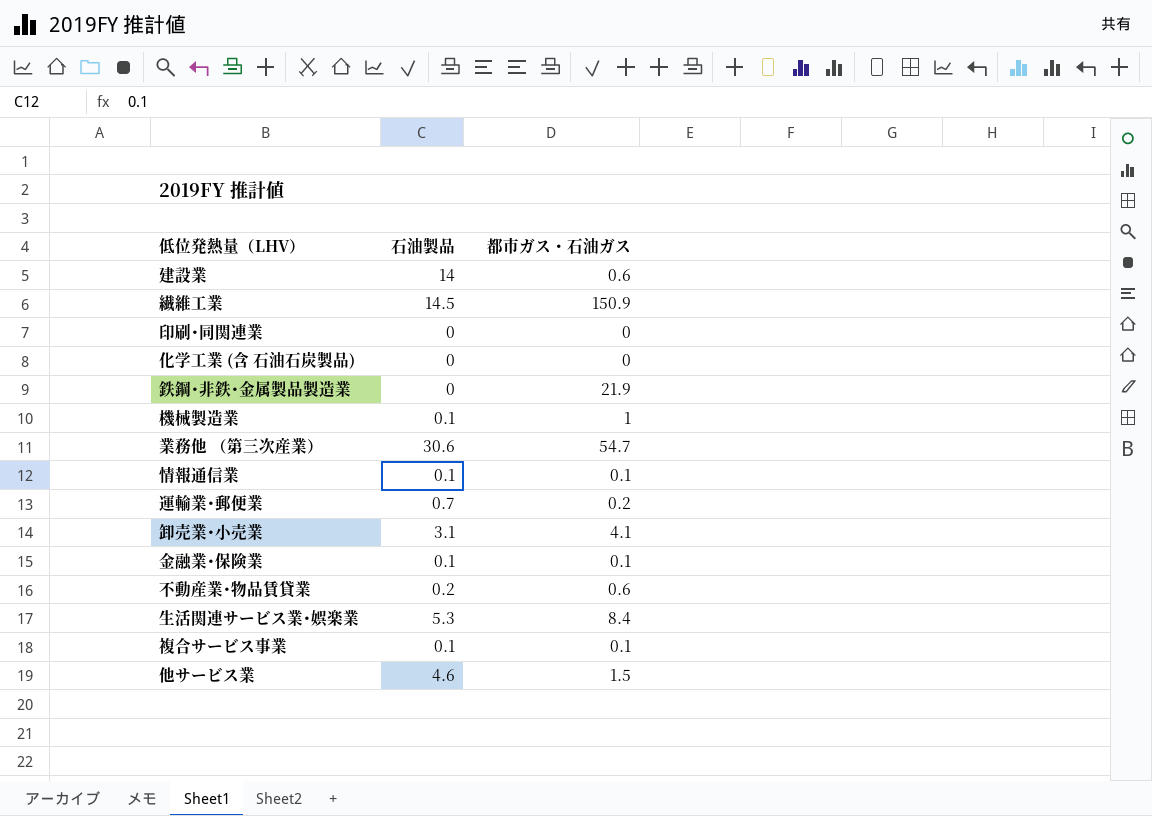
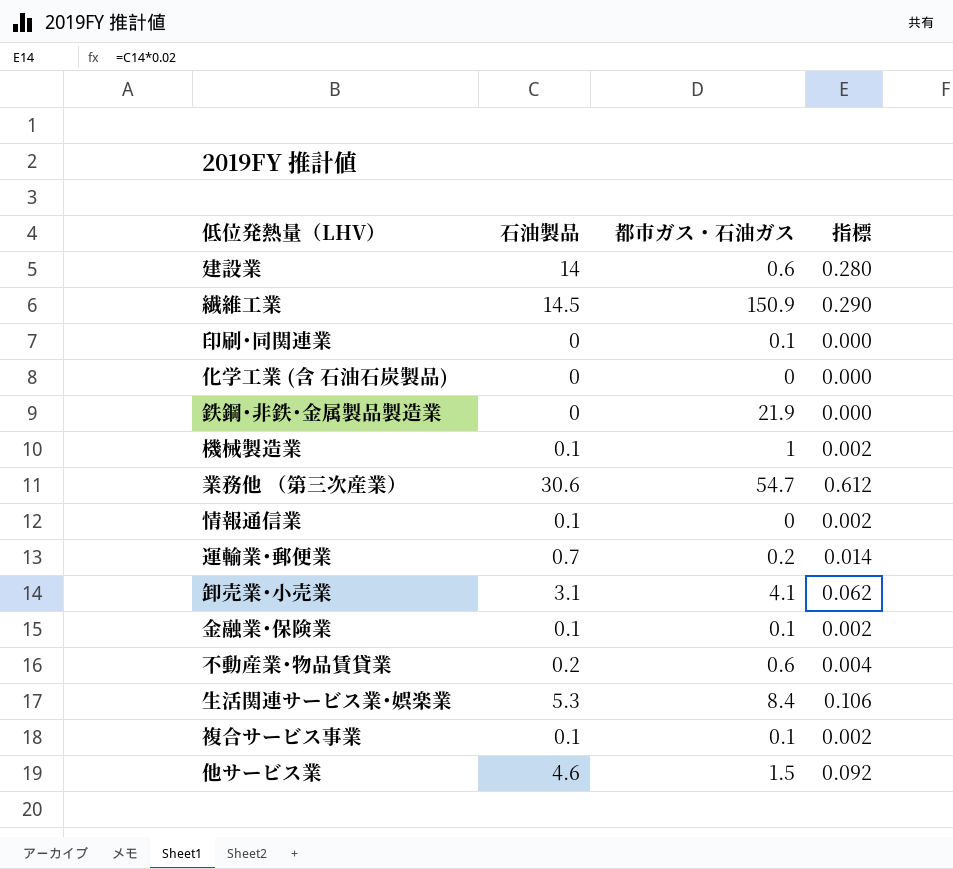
column 指標 | formula: none -> [石油製品] * 0.02
印刷･同関連業 | 都市ガス・石油ガス: 0 -> 0.1
情報通信業 | 都市ガス・石油ガス: 0.1 -> 0

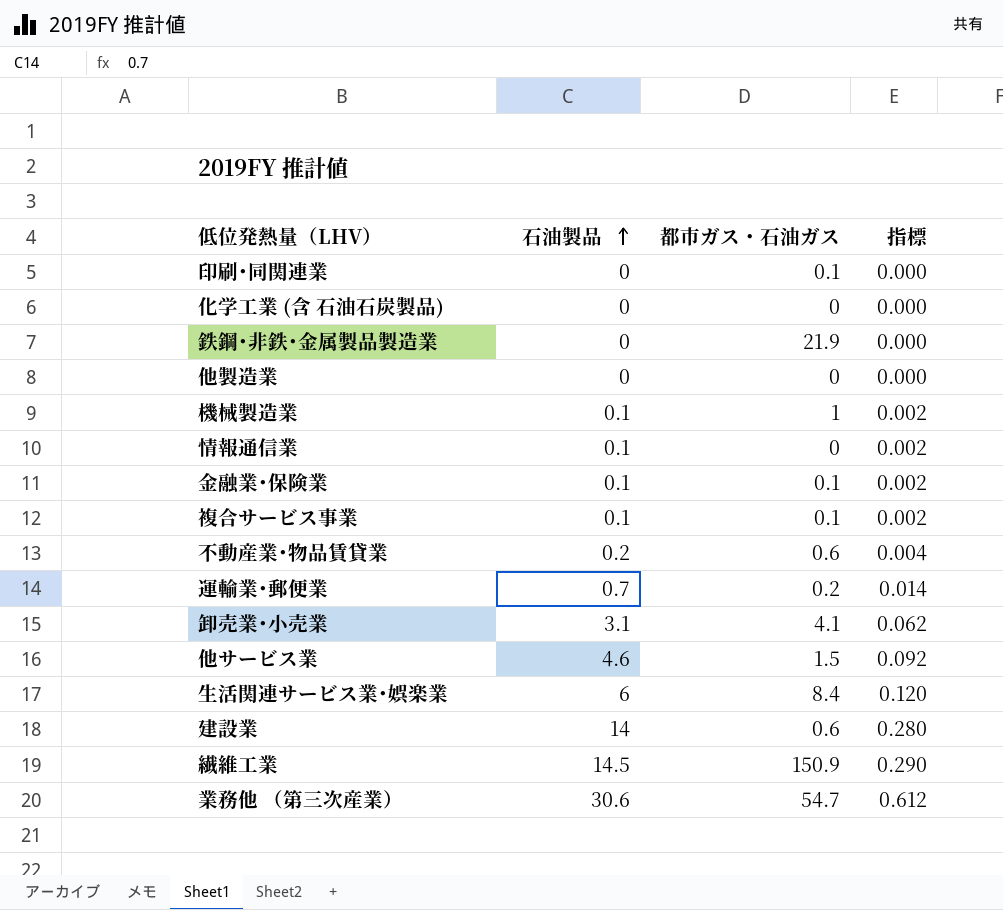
row order: none -> 石油製品 ascending
row 他製造業: none -> 0 | 0 | 0.000
生活関連サービス業･娯楽業 | 石油製品: 5.3 -> 6
生活関連サービス業･娯楽業 | 指標: 0.106 -> 0.120

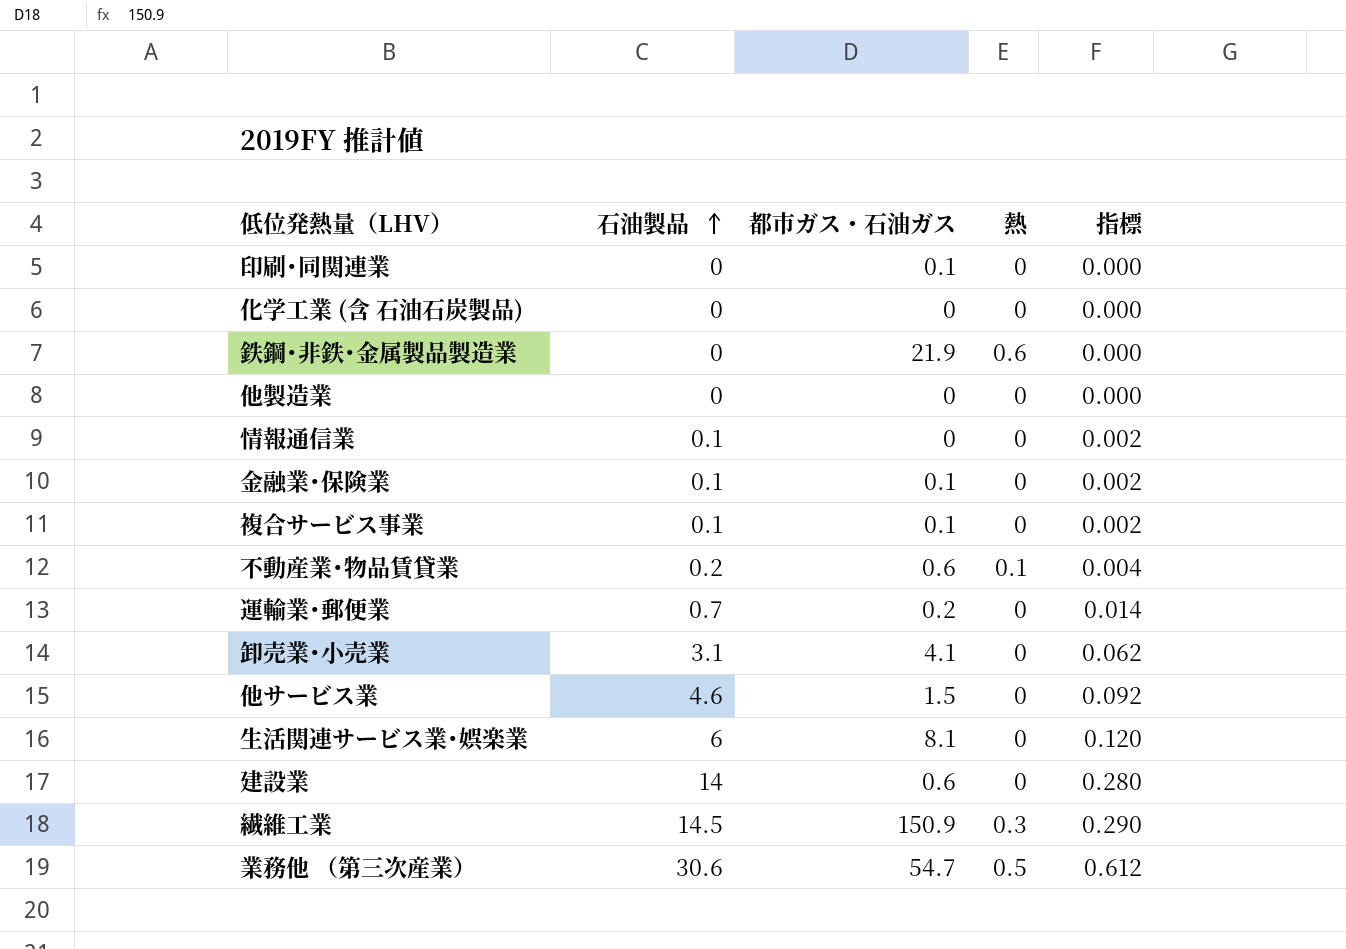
column 熱 | position: none -> 4
row 機械製造業: 0.1 | 1 | 0.002 -> none
生活関連サービス業･娯楽業 | 都市ガス・石油ガス: 8.4 -> 8.1

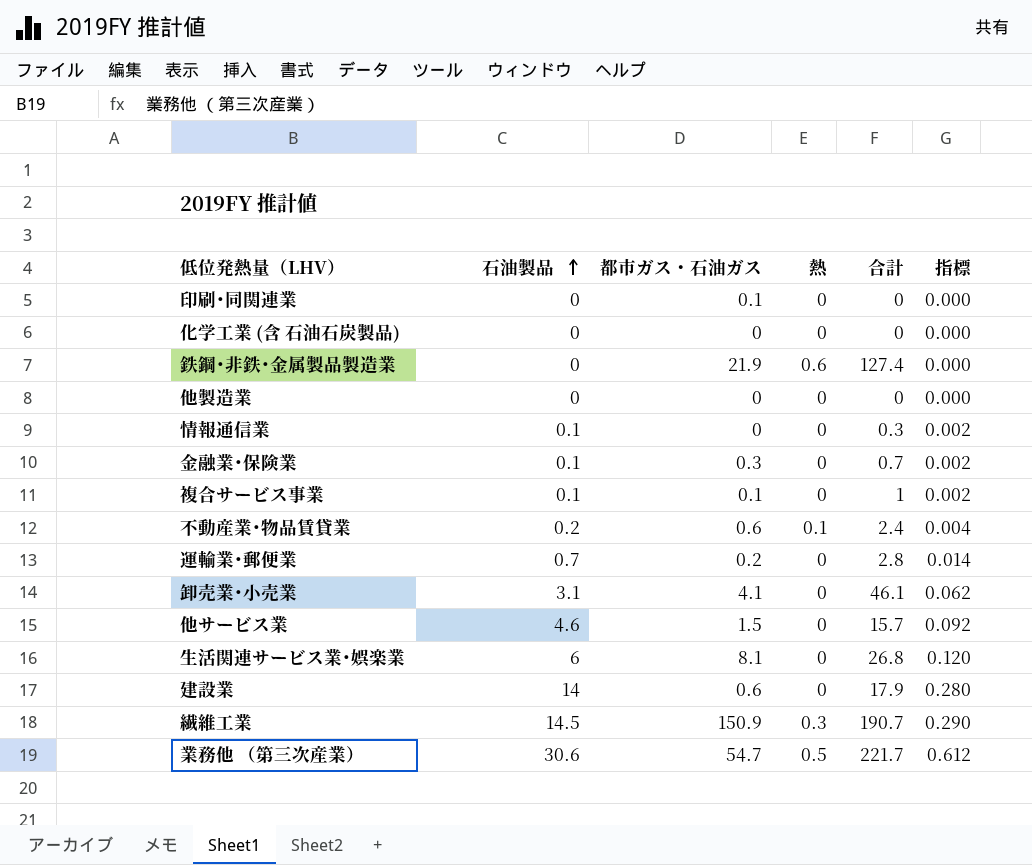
column 合計 | position: none -> 5
金融業･保険業 | 都市ガス・石油ガス: 0.1 -> 0.3

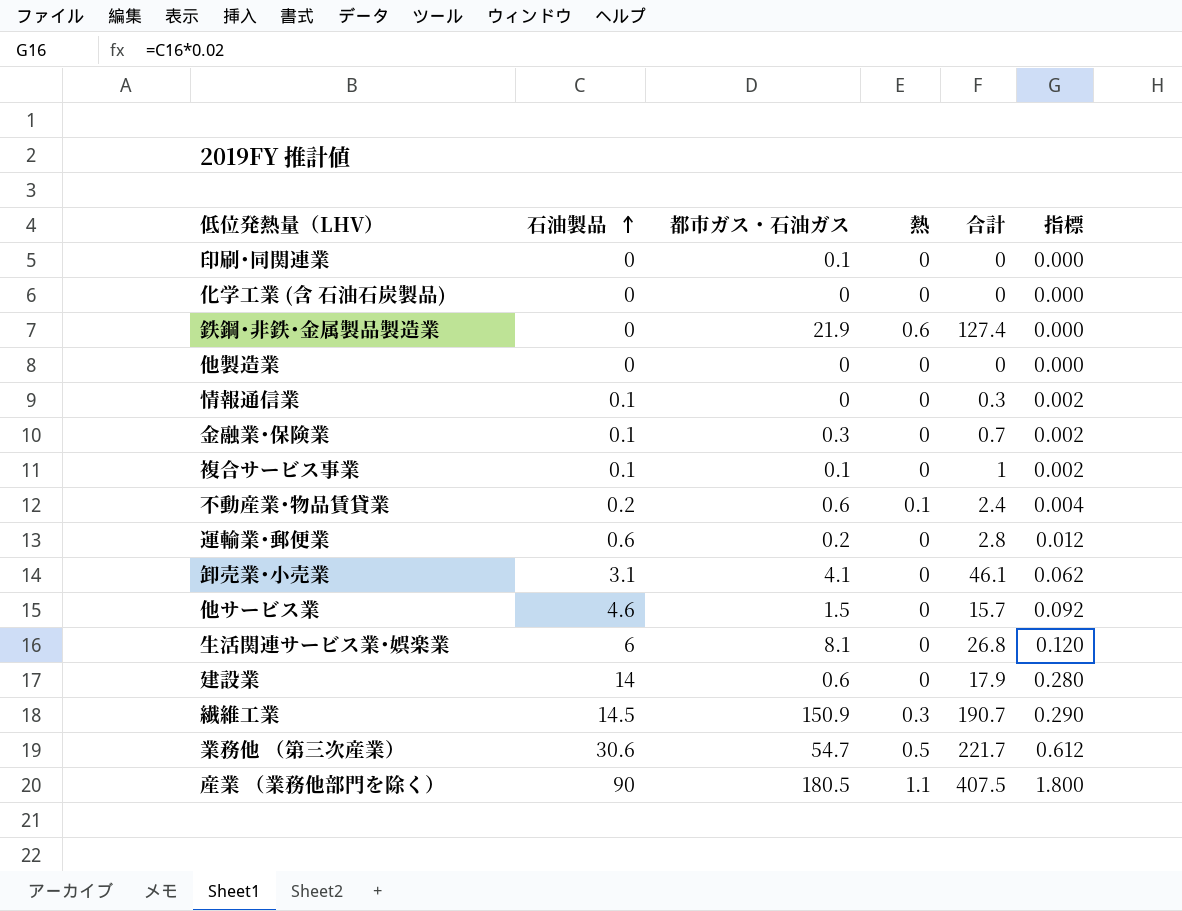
運輸業･郵便業 | 石油製品: 0.7 -> 0.6
運輸業･郵便業 | 指標: 0.014 -> 0.012
row 産業 （業務他部門を除く）: none -> 90 | 180.5 | 1.1 | 407.5 | 1.800

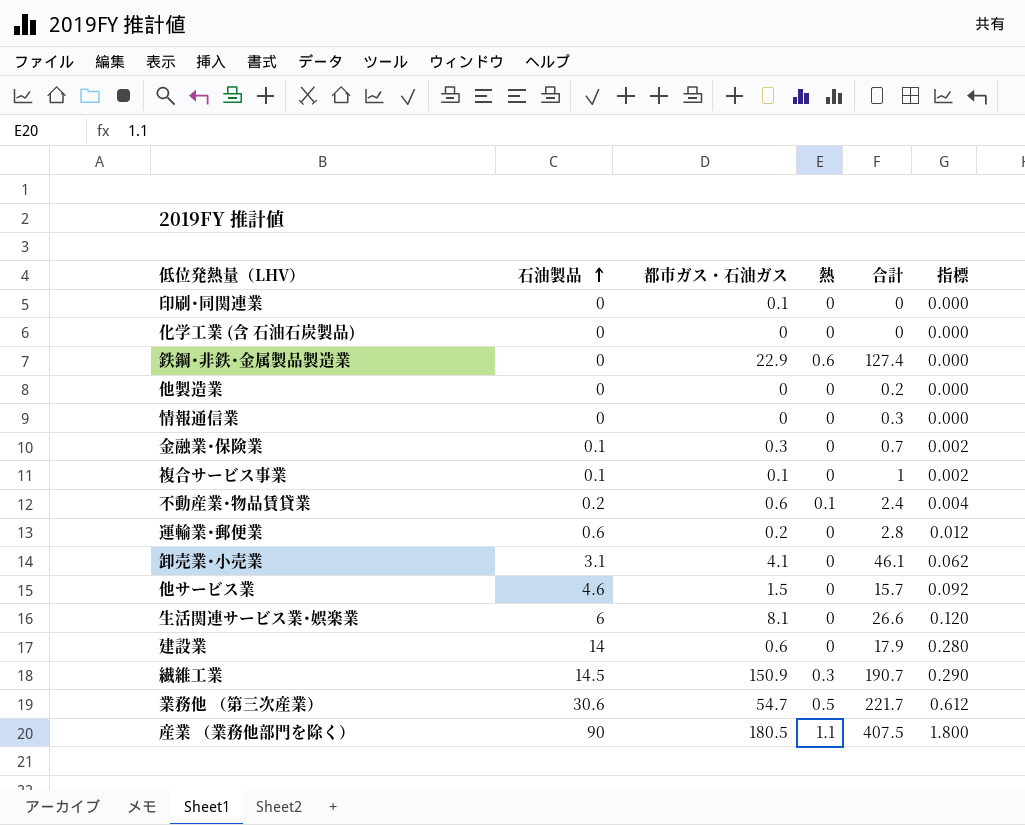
鉄鋼･非鉄･金属製品製造業 | 都市ガス・石油ガス: 21.9 -> 22.9
他製造業 | 合計: 0 -> 0.2
情報通信業 | 石油製品: 0.1 -> 0
情報通信業 | 指標: 0.002 -> 0.000
生活関連サービス業･娯楽業 | 合計: 26.8 -> 26.6

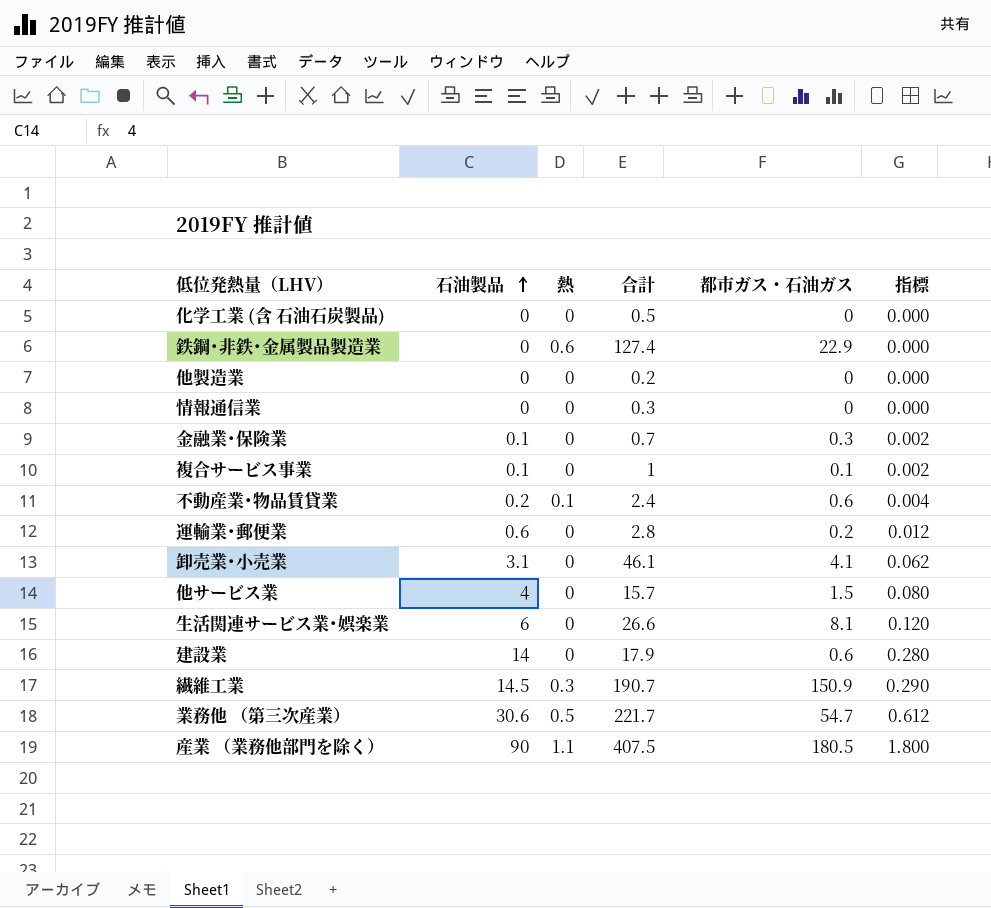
column 都市ガス・石油ガス | position: 3 -> 5
row 印刷･同関連業: 0 | 0.1 | 0 | 0 | 0.000 -> none
化学工業 (含 石油石炭製品) | 合計: 0 -> 0.5
他サービス業 | 石油製品: 4.6 -> 4
他サービス業 | 指標: 0.092 -> 0.080

